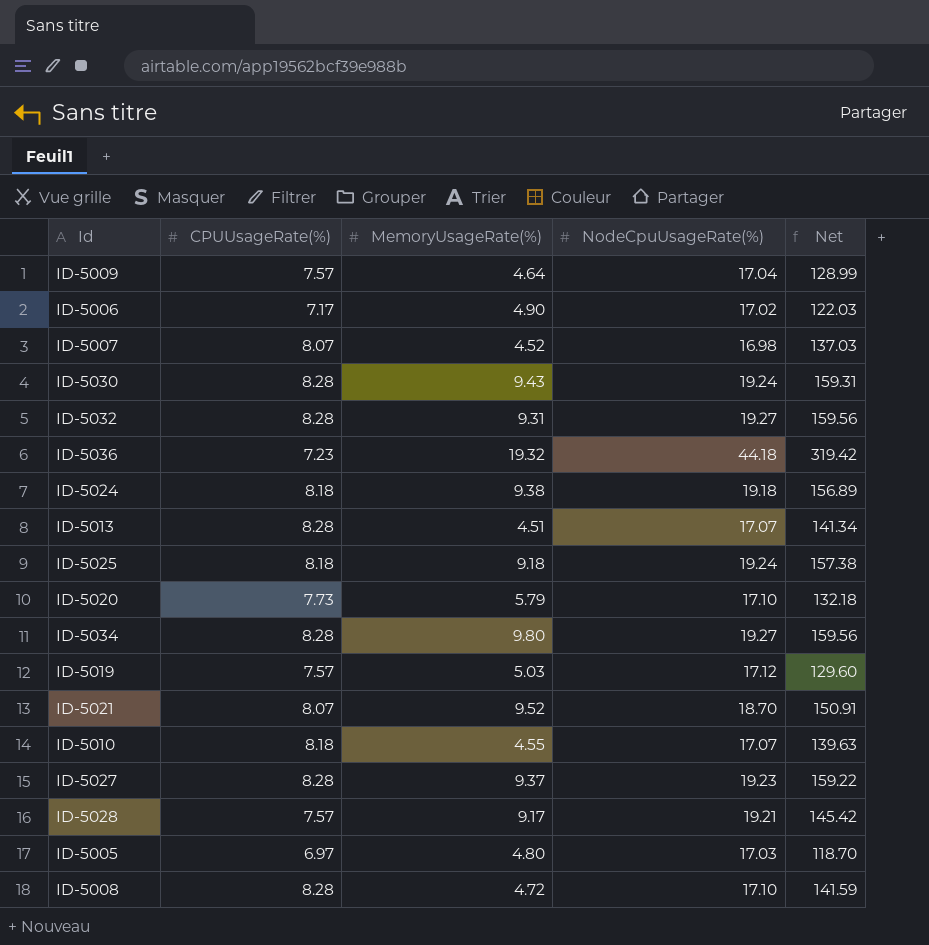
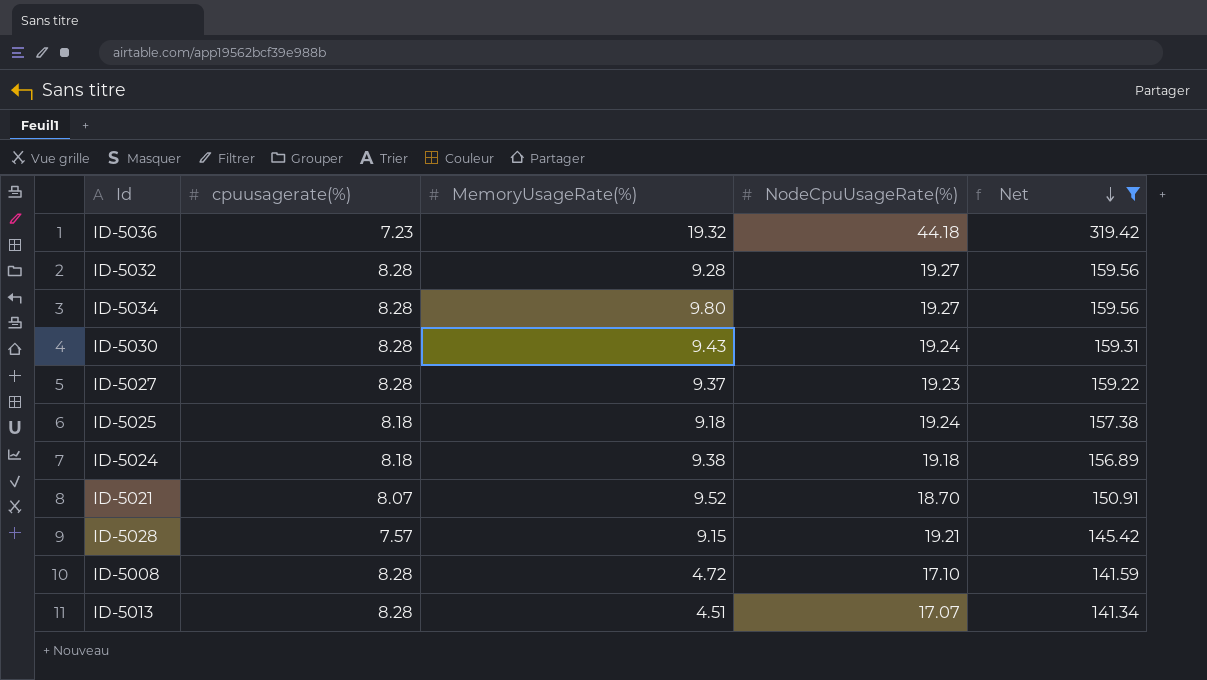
filter: none -> Net >= 141.34
row order: none -> Net descending
column name: CPUUsageRate(%) -> cpuusagerate(%)
ID-5032 | MemoryUsageRate(%): 9.31 -> 9.28
ID-5028 | MemoryUsageRate(%): 9.17 -> 9.15

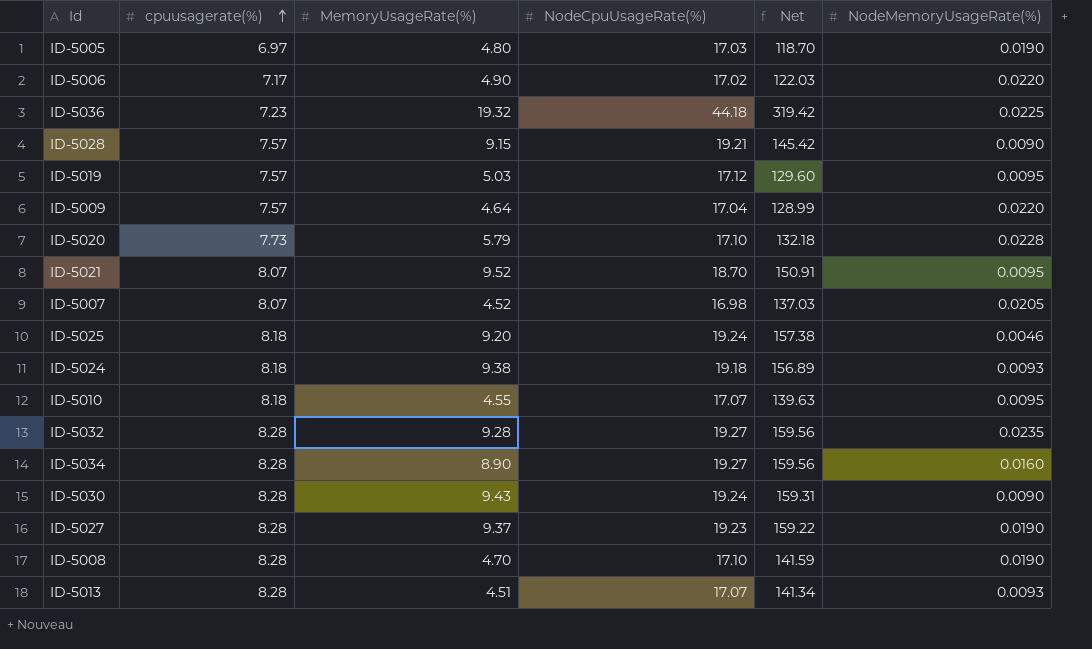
filter: Net >= 141.34 -> none
row order: Net descending -> cpuusagerate(%) ascending
column NodeMemoryUsageRate(%) | position: none -> 6
ID-5025 | MemoryUsageRate(%): 9.18 -> 9.20
ID-5034 | MemoryUsageRate(%): 9.80 -> 8.90
ID-5008 | MemoryUsageRate(%): 4.72 -> 4.70

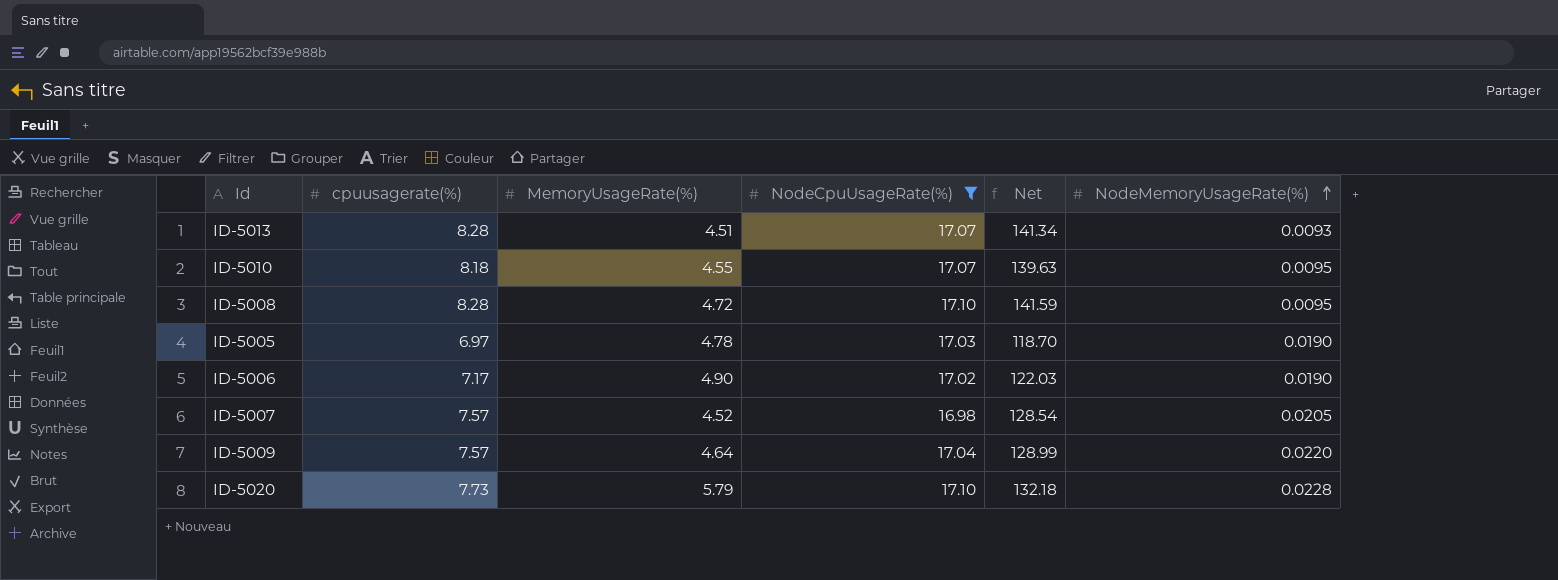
filter: none -> NodeCpuUsageRate(%) <= 17.10
row order: cpuusagerate(%) ascending -> NodeMemoryUsageRate(%) ascending
ID-5008 | MemoryUsageRate(%): 4.70 -> 4.72
ID-5008 | NodeMemoryUsageRate(%): 0.0190 -> 0.0095
ID-5005 | MemoryUsageRate(%): 4.80 -> 4.78
ID-5006 | NodeMemoryUsageRate(%): 0.0220 -> 0.0190
ID-5007 | cpuusagerate(%): 8.07 -> 7.57
ID-5007 | Net: 137.03 -> 128.54

